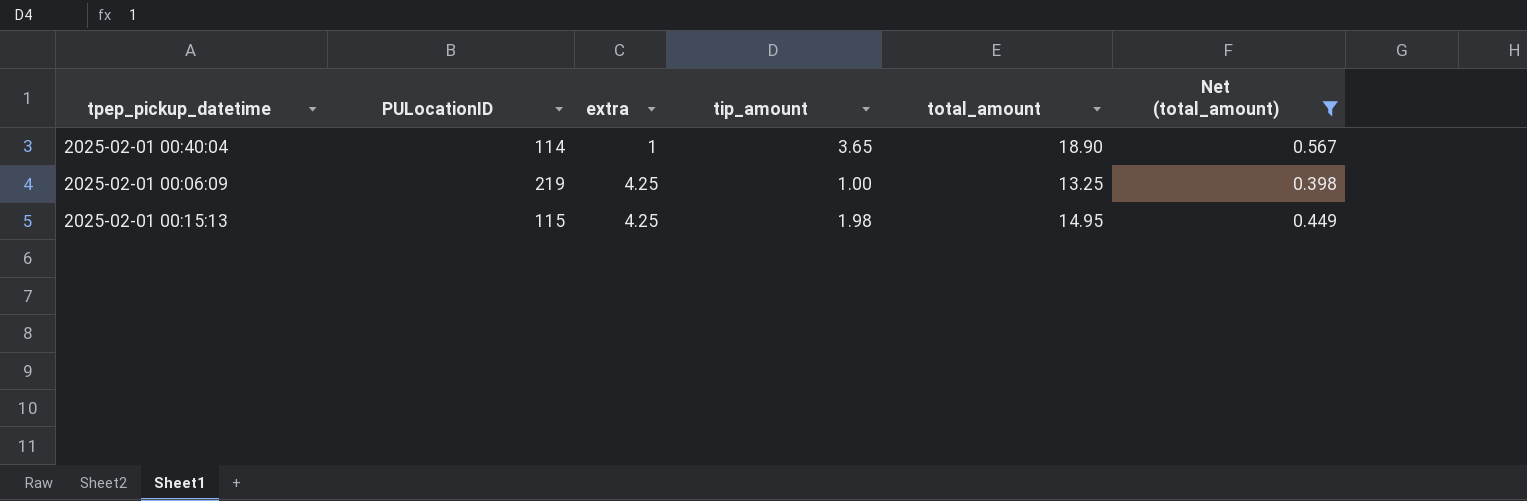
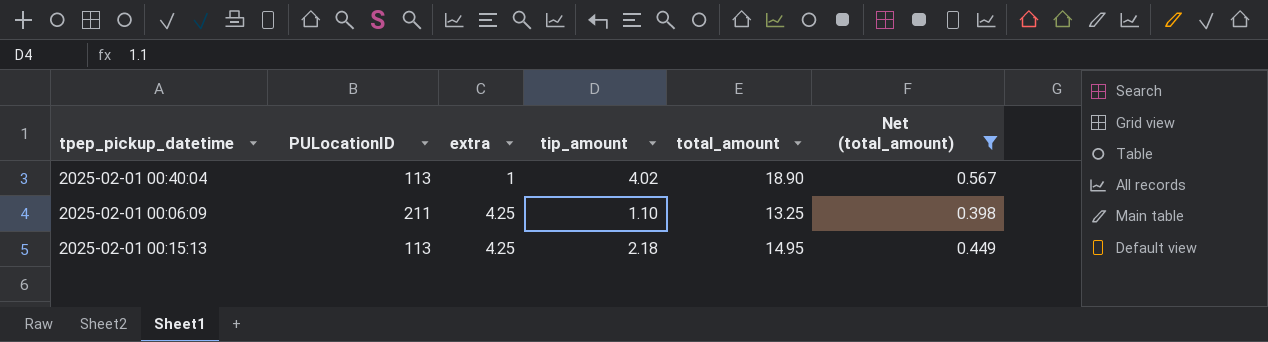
2025-02-01 00:40:04 | PULocationID: 114 -> 113
2025-02-01 00:40:04 | tip_amount: 3.65 -> 4.02
2025-02-01 00:06:09 | PULocationID: 219 -> 211
2025-02-01 00:06:09 | tip_amount: 1.00 -> 1.10
2025-02-01 00:15:13 | PULocationID: 115 -> 113
2025-02-01 00:15:13 | tip_amount: 1.98 -> 2.18

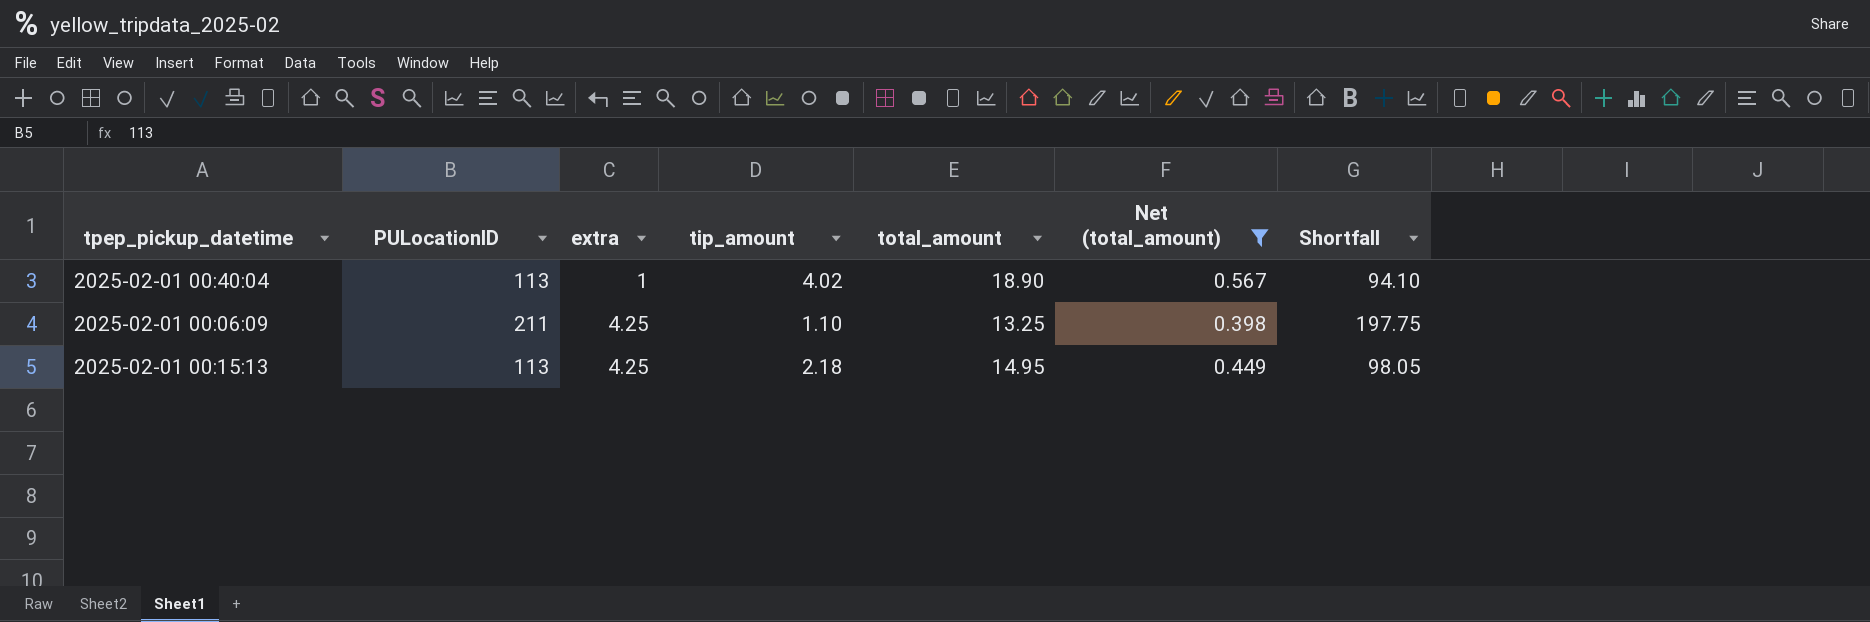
column Shortfall | formula: none -> [PULocationID] - [total_amount]

